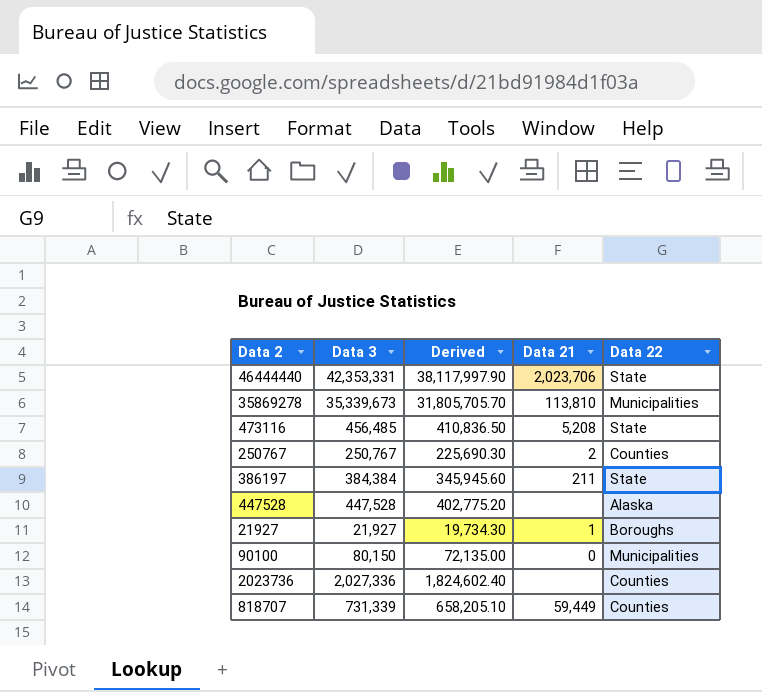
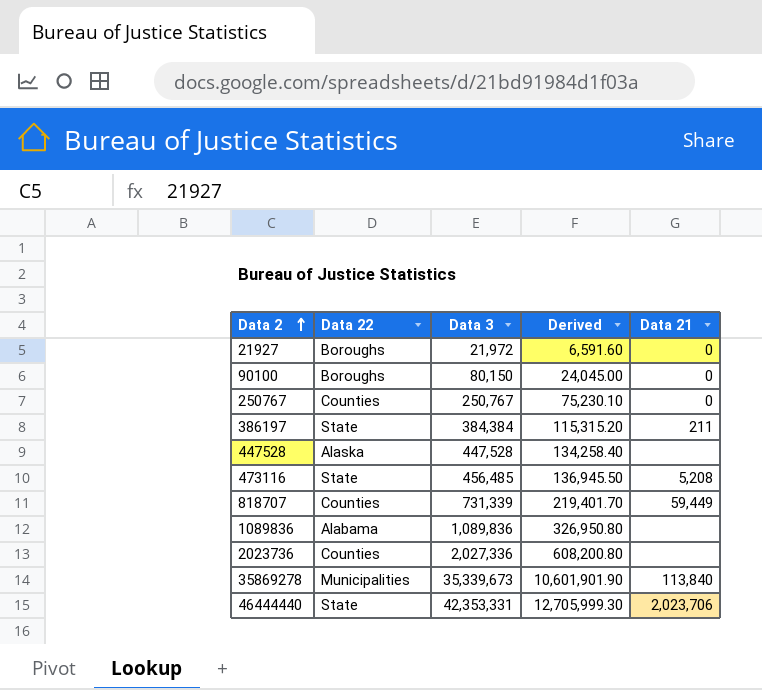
row order: none -> Data 2 ascending
column Data 22 | position: 5 -> 2
column Derived | formula: [Data 3] * 0.9 -> [Data 3] * 0.3
21927 | Data 3: 21,927 -> 21,972
21927 | Data 21: 1 -> 0
90100 | Data 22: Municipalities -> Boroughs
250767 | Data 21: 2 -> 0
row 1089836: none -> Alabama | 1,089,836 | 326,950.80 | none
35869278 | Data 21: 113,810 -> 113,840

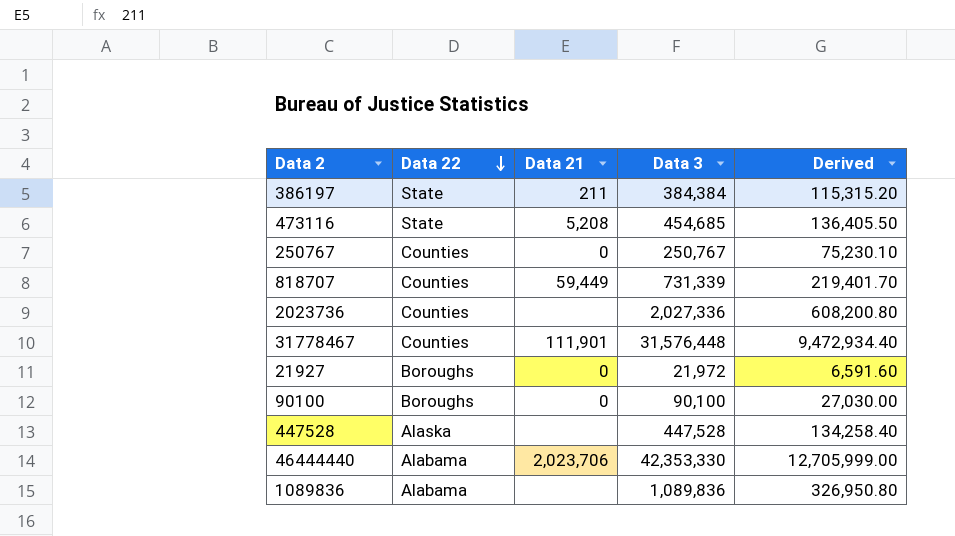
row order: Data 2 ascending -> Data 22 descending
column Data 21 | position: 5 -> 3
row 35869278: Municipalities | 35,339,673 | 10,601,901.90 | 113,840 -> none
473116 | Data 3: 456,485 -> 454,685
473116 | Derived: 136,945.50 -> 136,405.50
row 31778467: none -> Counties | 111,901 | 31,576,448 | 9,472,934.40
90100 | Data 3: 80,150 -> 90,100
90100 | Derived: 24,045.00 -> 27,030.00
46444440 | Data 22: State -> Alabama
46444440 | Data 3: 42,353,331 -> 42,353,330
46444440 | Derived: 12,705,999.30 -> 12,705,999.00

